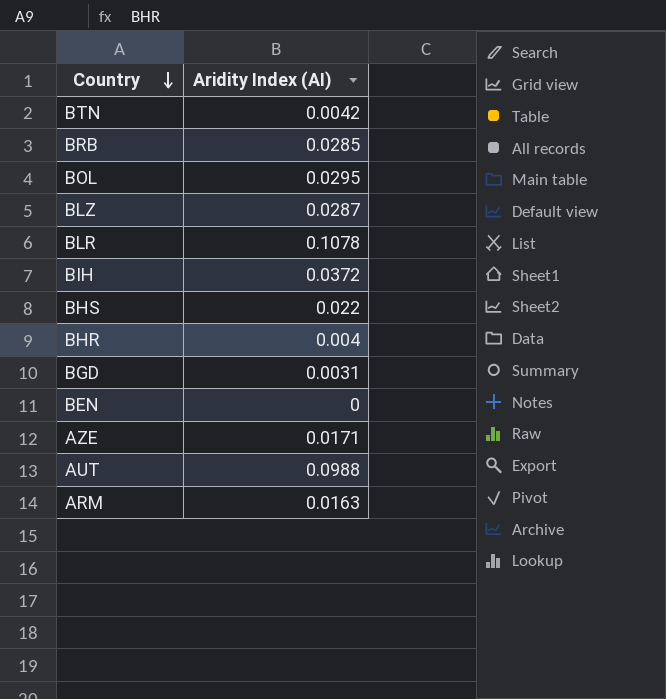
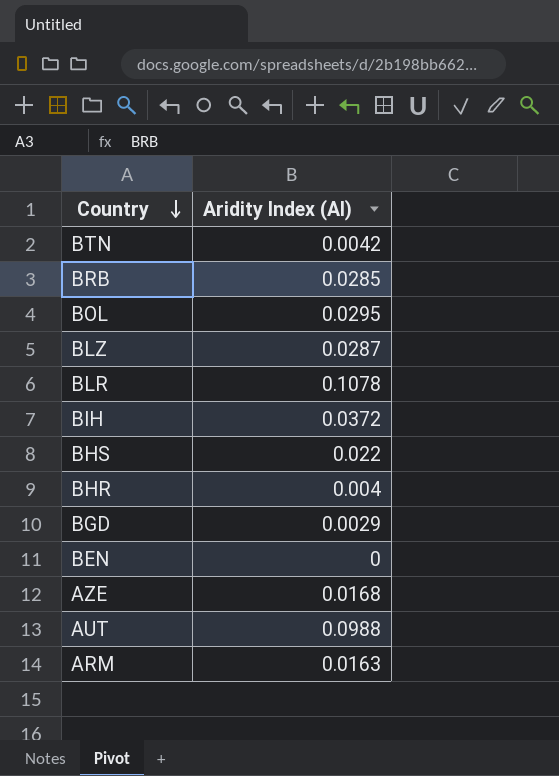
BGD | Aridity Index (AI): 0.0031 -> 0.0029
AZE | Aridity Index (AI): 0.0171 -> 0.0168

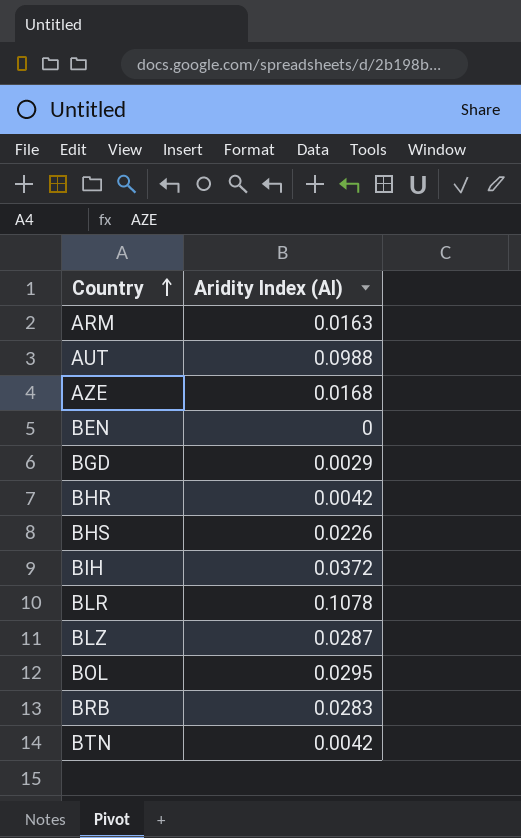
row order: Country descending -> Country ascending
BHR | Aridity Index (AI): 0.004 -> 0.0042
BHS | Aridity Index (AI): 0.022 -> 0.0226
BRB | Aridity Index (AI): 0.0285 -> 0.0283

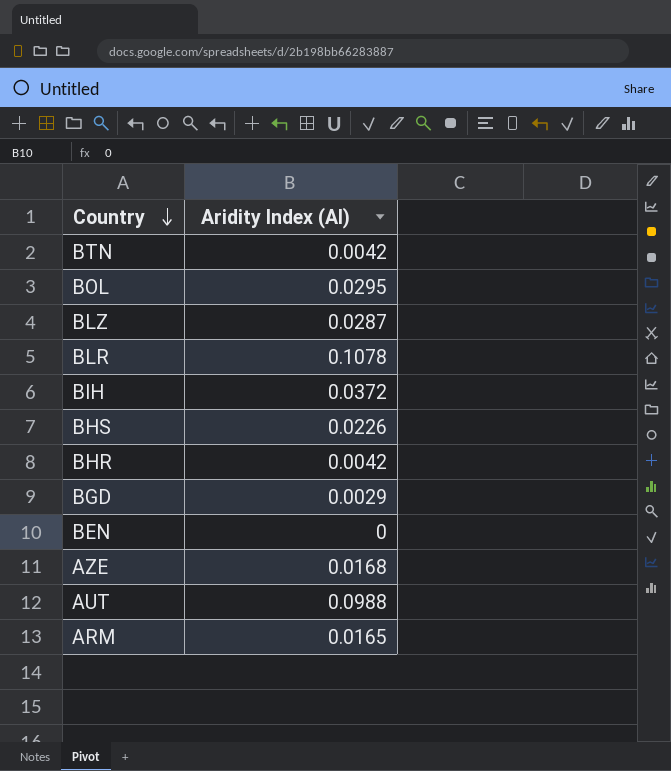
row order: Country ascending -> Country descending
row BRB: 0.0283 -> none
ARM | Aridity Index (AI): 0.0163 -> 0.0165

